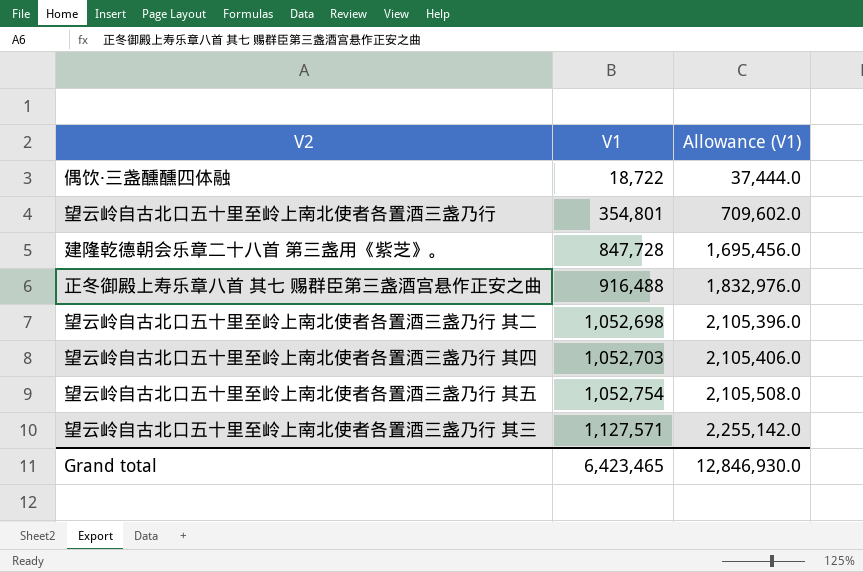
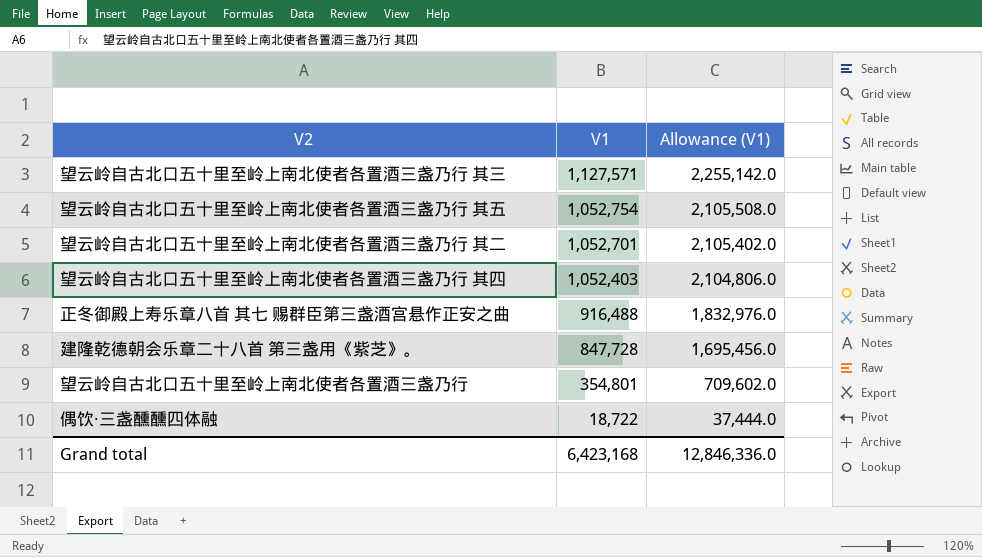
row order: V1 ascending -> V1 descending
望云岭自古北口五十里至岭上南北使者各置酒三盏乃行 其二 | V1: 1,052,698 -> 1,052,701
望云岭自古北口五十里至岭上南北使者各置酒三盏乃行 其二 | Allowance (V1): 2,105,396.0 -> 2,105,402.0
望云岭自古北口五十里至岭上南北使者各置酒三盏乃行 其四 | V1: 1,052,703 -> 1,052,403
望云岭自古北口五十里至岭上南北使者各置酒三盏乃行 其四 | Allowance (V1): 2,105,406.0 -> 2,104,806.0
Grand total | V1: 6,423,465 -> 6,423,168
Grand total | Allowance (V1): 12,846,930.0 -> 12,846,336.0

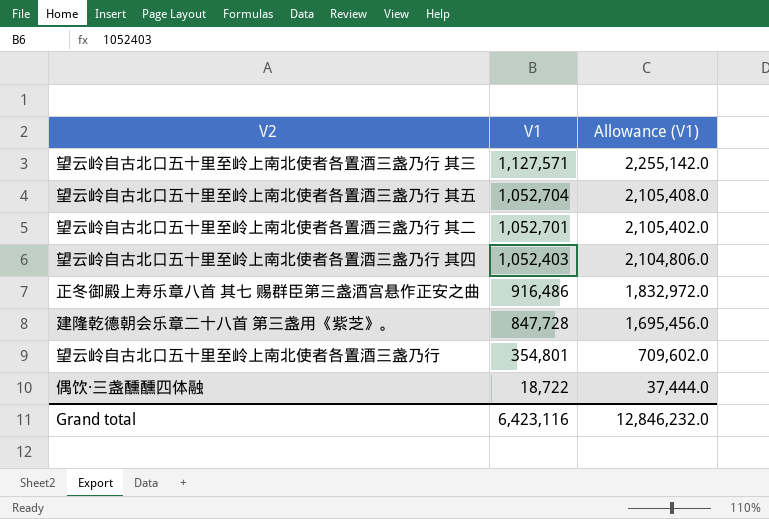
望云岭自古北口五十里至岭上南北使者各置酒三盏乃行 其五 | V1: 1,052,754 -> 1,052,704
望云岭自古北口五十里至岭上南北使者各置酒三盏乃行 其五 | Allowance (V1): 2,105,508.0 -> 2,105,408.0
正冬御殿上寿乐章八首 其七 赐群臣第三盏酒宫悬作正安之曲 | V1: 916,488 -> 916,486
正冬御殿上寿乐章八首 其七 赐群臣第三盏酒宫悬作正安之曲 | Allowance (V1): 1,832,976.0 -> 1,832,972.0
Grand total | V1: 6,423,168 -> 6,423,116
Grand total | Allowance (V1): 12,846,336.0 -> 12,846,232.0

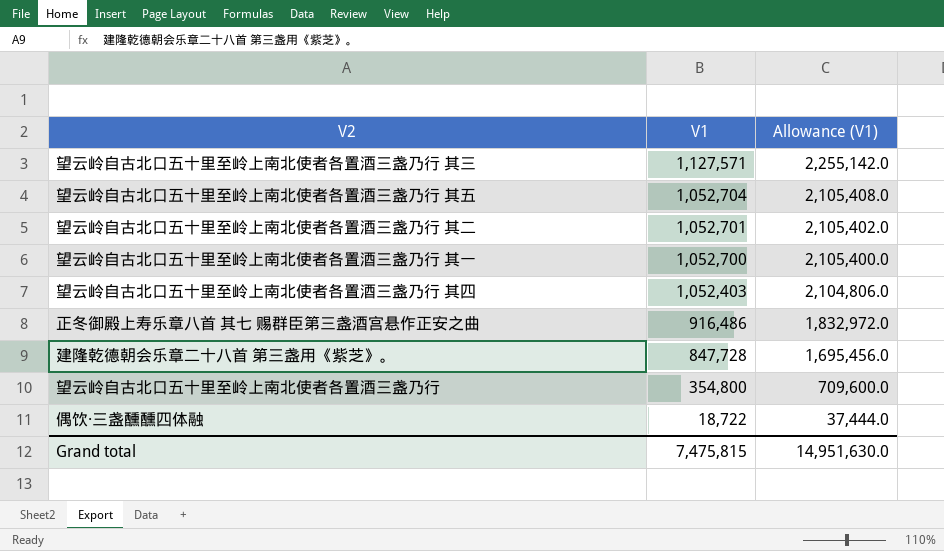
row 望云岭自古北口五十里至岭上南北使者各置酒三盏乃行 其一: none -> 1,052,700 | 2,105,400.0
望云岭自古北口五十里至岭上南北使者各置酒三盏乃行 | V1: 354,801 -> 354,800
望云岭自古北口五十里至岭上南北使者各置酒三盏乃行 | Allowance (V1): 709,602.0 -> 709,600.0
Grand total | V1: 6,423,116 -> 7,475,815
Grand total | Allowance (V1): 12,846,232.0 -> 14,951,630.0

